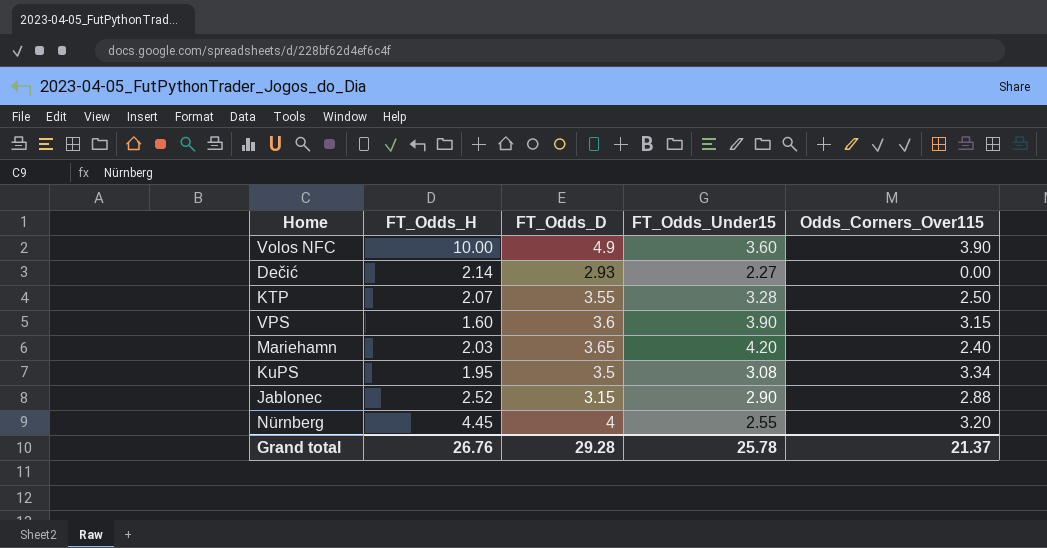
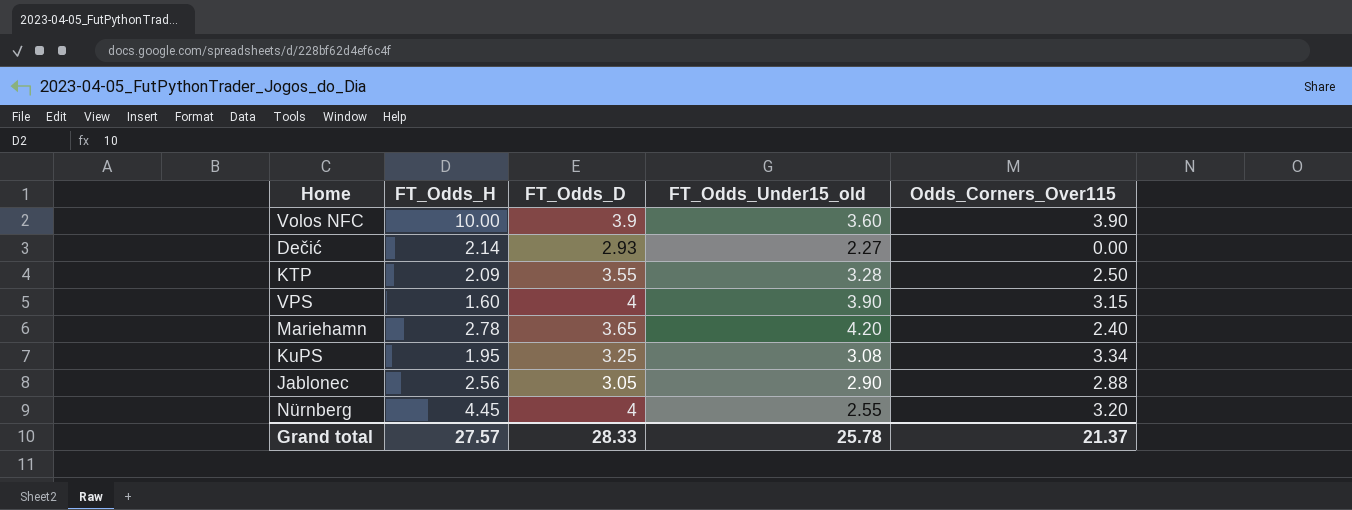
column name: FT_Odds_Under15 -> FT_Odds_Under15_old
Volos NFC | FT_Odds_D: 4.9 -> 3.9
KTP | FT_Odds_H: 2.07 -> 2.09
VPS | FT_Odds_D: 3.6 -> 4
Mariehamn | FT_Odds_H: 2.03 -> 2.78
KuPS | FT_Odds_D: 3.5 -> 3.25
Jablonec | FT_Odds_H: 2.52 -> 2.56
Jablonec | FT_Odds_D: 3.15 -> 3.05
Grand total | FT_Odds_H: 26.76 -> 27.57
Grand total | FT_Odds_D: 29.28 -> 28.33

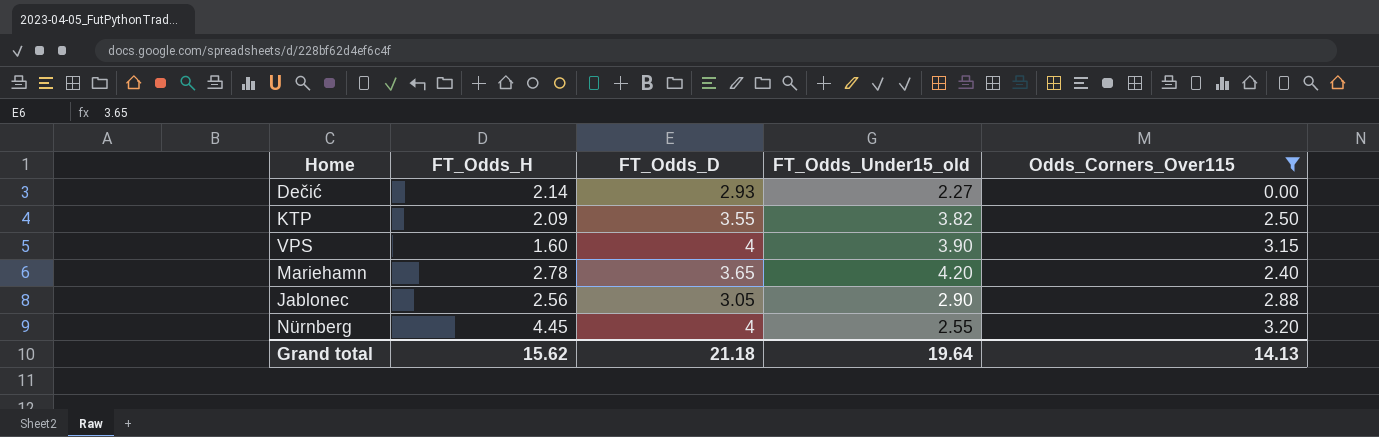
filter: none -> Odds_Corners_Over115 <= 3.20
KTP | FT_Odds_Under15_old: 3.28 -> 3.82
Grand total | FT_Odds_H: 27.57 -> 15.62
Grand total | FT_Odds_D: 28.33 -> 21.18
Grand total | FT_Odds_Under15_old: 25.78 -> 19.64
Grand total | Odds_Corners_Over115: 21.37 -> 14.13

